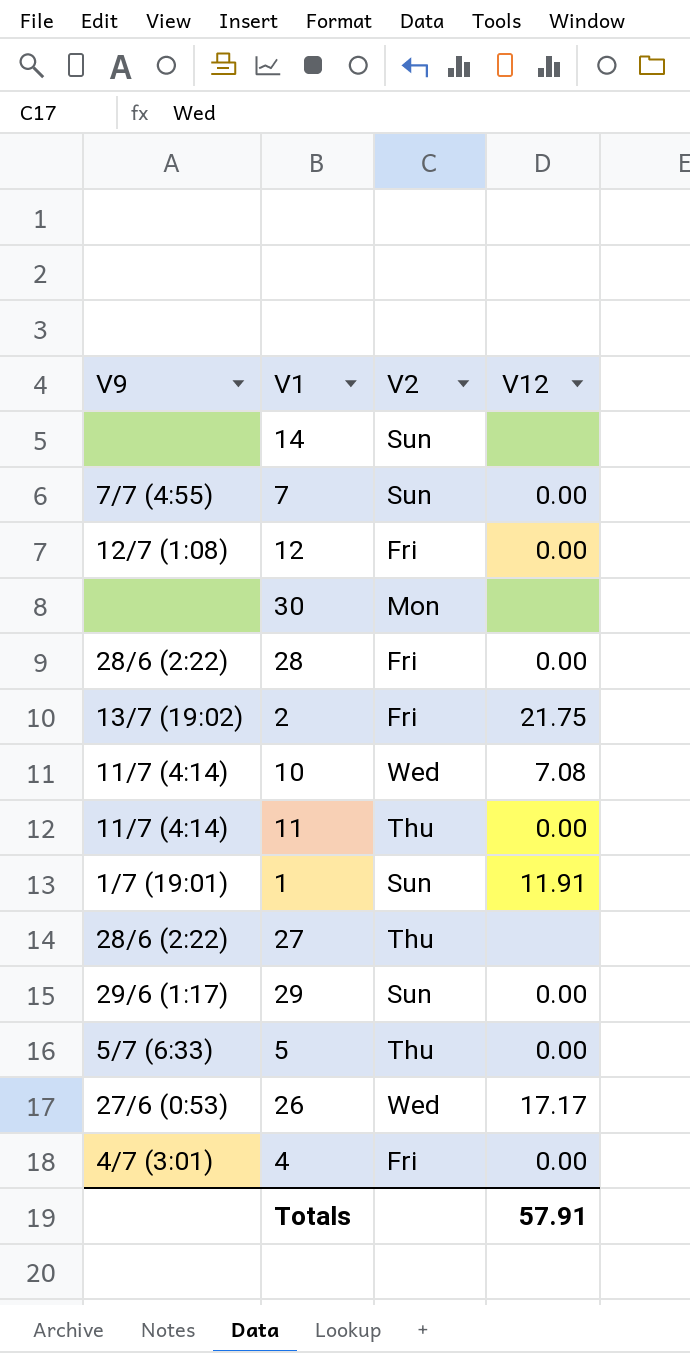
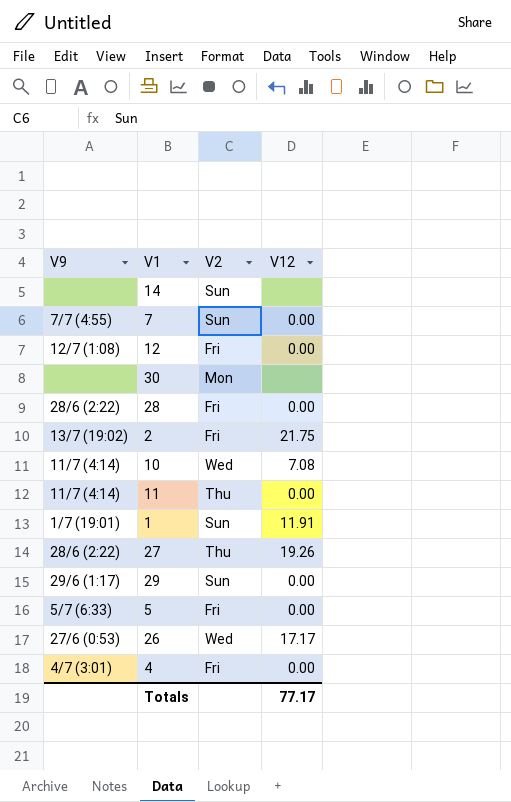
27 | V12: none -> 19.26
5 | V2: Thu -> Fri
Totals | V12: 57.91 -> 77.17

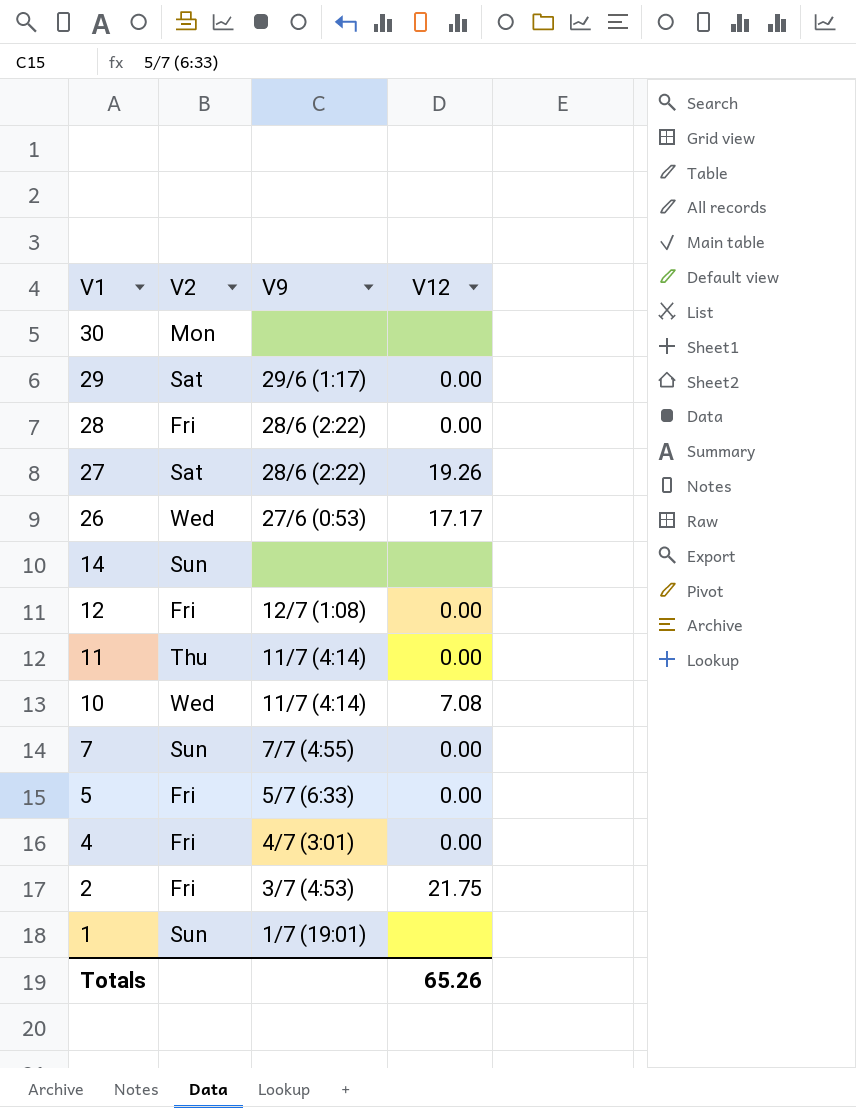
row order: none -> V1 descending
column V9 | position: 1 -> 3
29 | V2: Sun -> Sat
27 | V2: Thu -> Sat
2 | V9: 13/7 (19:02) -> 3/7 (4:53)
1 | V12: 11.91 -> none
Totals | V12: 77.17 -> 65.26

